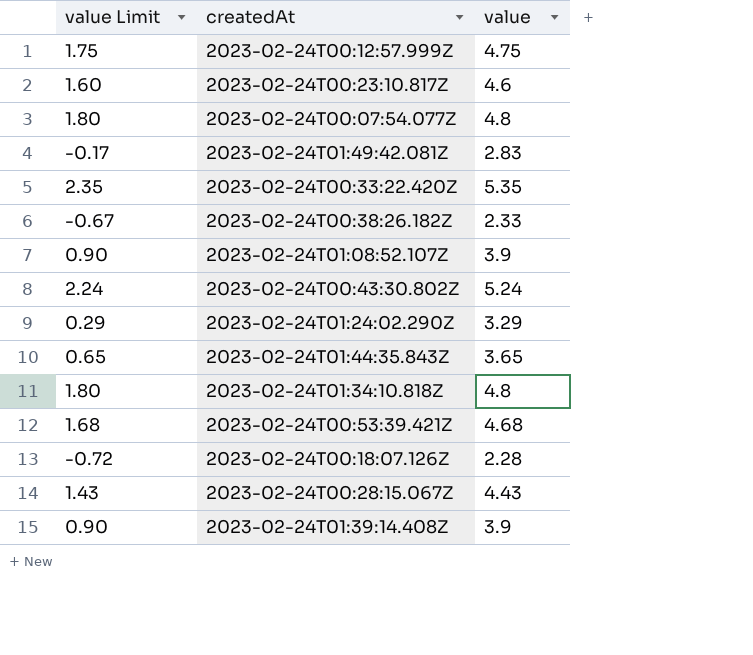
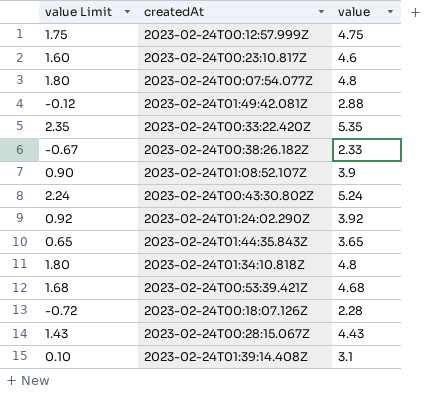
2023-02-24T01:49:42.081Z | value Limit: -0.17 -> -0.12
2023-02-24T01:49:42.081Z | value: 2.83 -> 2.88
2023-02-24T01:24:02.290Z | value Limit: 0.29 -> 0.92
2023-02-24T01:24:02.290Z | value: 3.29 -> 3.92
2023-02-24T01:39:14.408Z | value Limit: 0.90 -> 0.10
2023-02-24T01:39:14.408Z | value: 3.9 -> 3.1

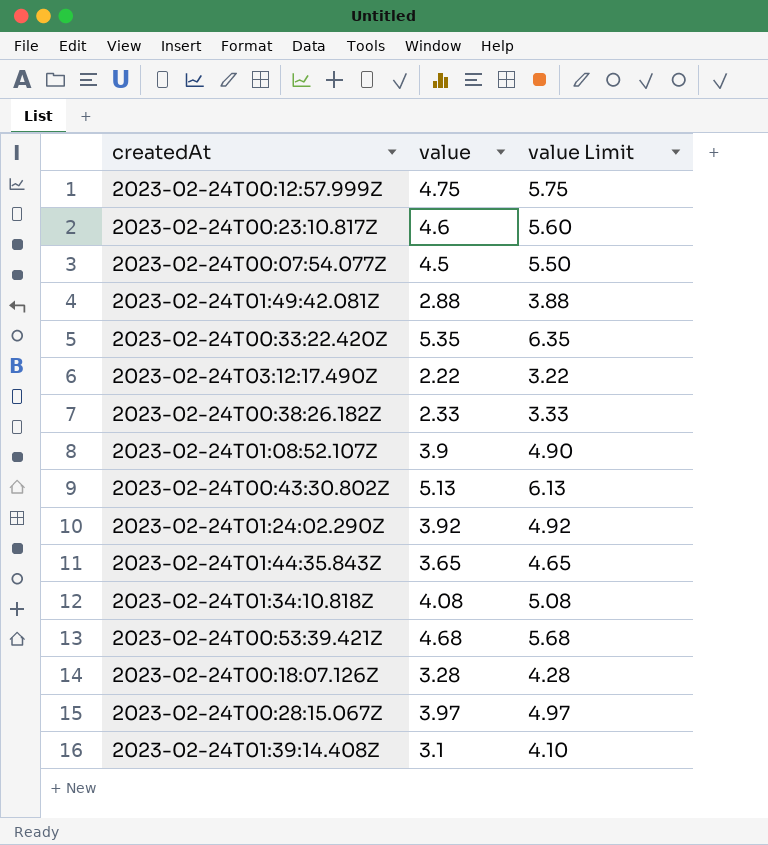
column value Limit | formula: [value] - 3 -> [value] + 1
column value Limit | position: 1 -> 3
2023-02-24T00:07:54.077Z | value: 4.8 -> 4.5
row 2023-02-24T03:12:17.490Z: none -> 2.22 | 3.22
2023-02-24T00:43:30.802Z | value: 5.24 -> 5.13
2023-02-24T01:34:10.818Z | value: 4.8 -> 4.08
2023-02-24T00:18:07.126Z | value: 2.28 -> 3.28
2023-02-24T00:28:15.067Z | value: 4.43 -> 3.97

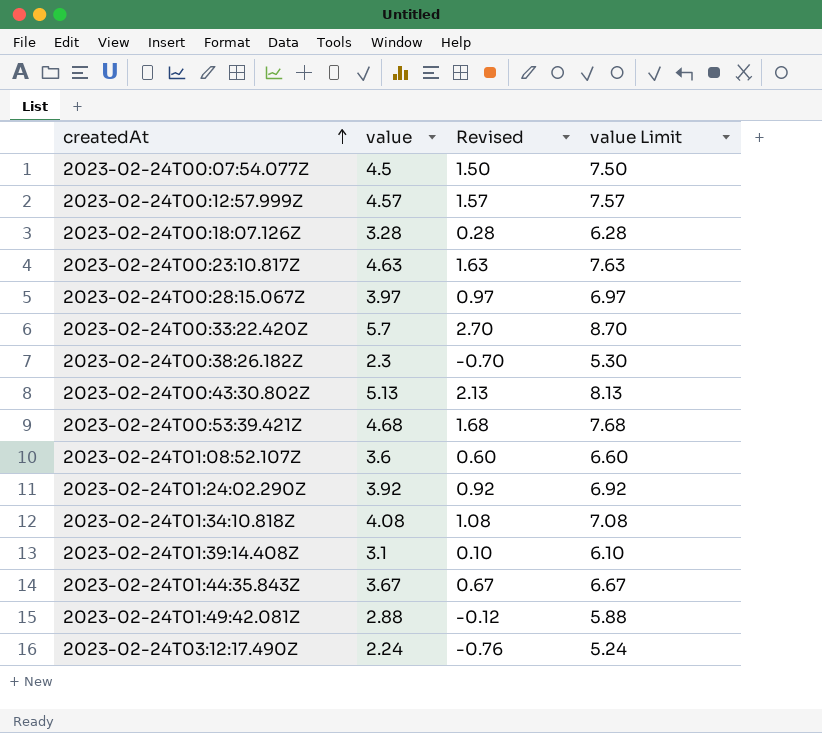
row order: none -> createdAt ascending
column Revised | formula: none -> [value] - 3
column value Limit | formula: [value] + 1 -> [value] + 3
2023-02-24T00:12:57.999Z | value: 4.75 -> 4.57
2023-02-24T00:23:10.817Z | value: 4.6 -> 4.63
2023-02-24T00:33:22.420Z | value: 5.35 -> 5.7
2023-02-24T00:38:26.182Z | value: 2.33 -> 2.3
2023-02-24T01:08:52.107Z | value: 3.9 -> 3.6
2023-02-24T01:44:35.843Z | value: 3.65 -> 3.67
2023-02-24T03:12:17.490Z | value: 2.22 -> 2.24

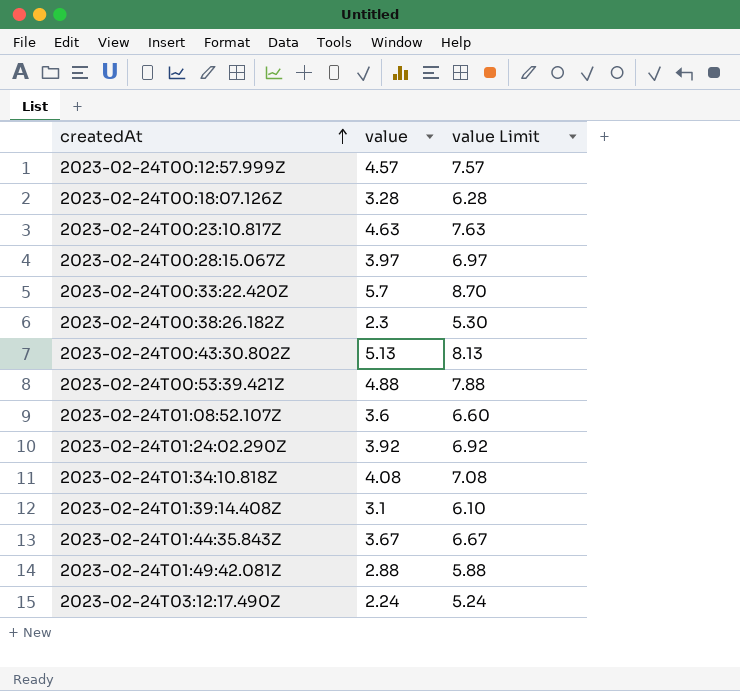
column Revised | formula: [value] - 3 -> none
row 2023-02-24T00:07:54.077Z: 4.5 | 1.50 | 7.50 -> none
2023-02-24T00:53:39.421Z | value: 4.68 -> 4.88
2023-02-24T00:53:39.421Z | value Limit: 7.68 -> 7.88

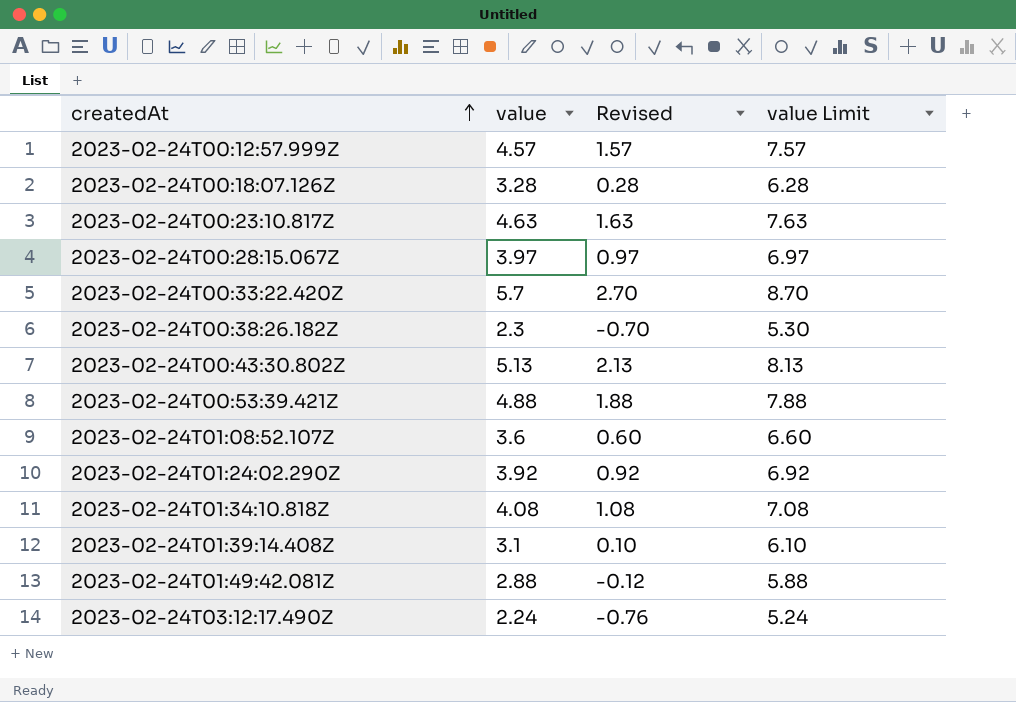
column Revised | formula: none -> [value] - 3
row 2023-02-24T01:44:35.843Z: 3.67 | 6.67 -> none

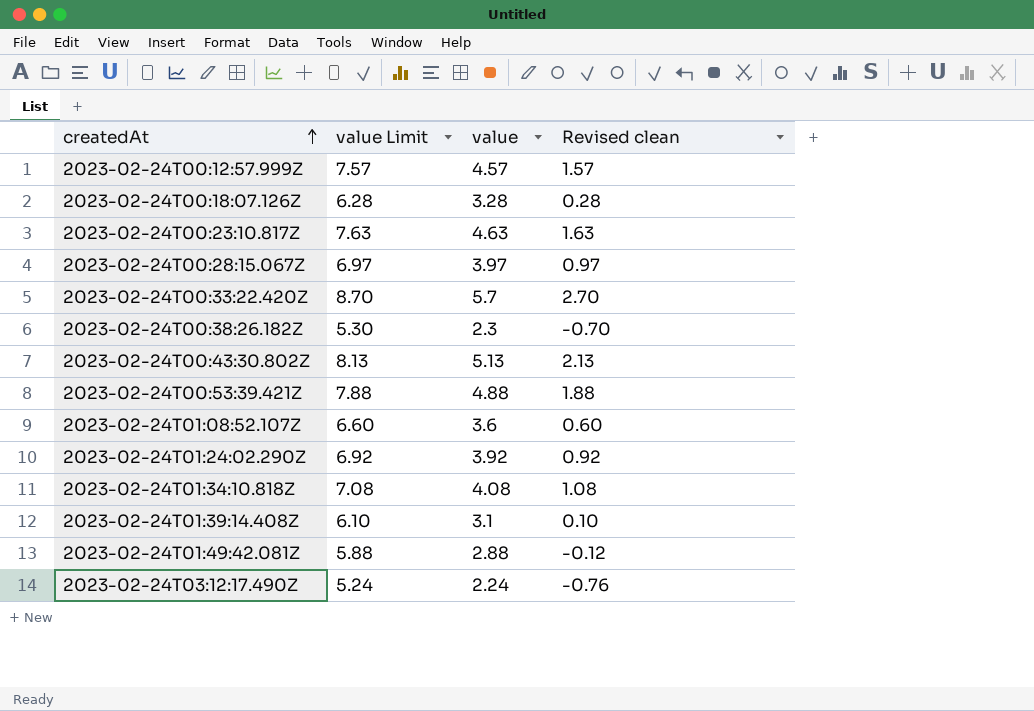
column value Limit | position: 4 -> 2
column name: Revised -> Revised clean

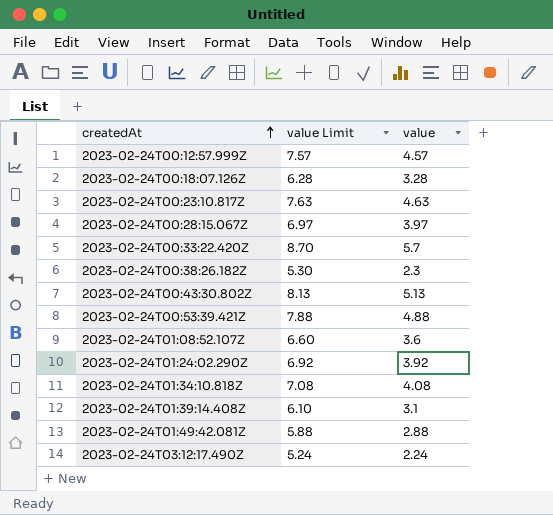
column Revised clean | formula: [value] - 3 -> none

